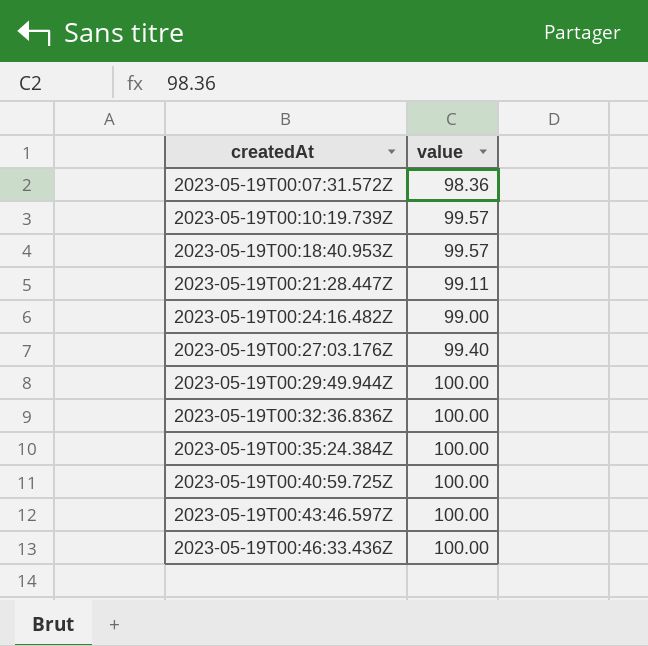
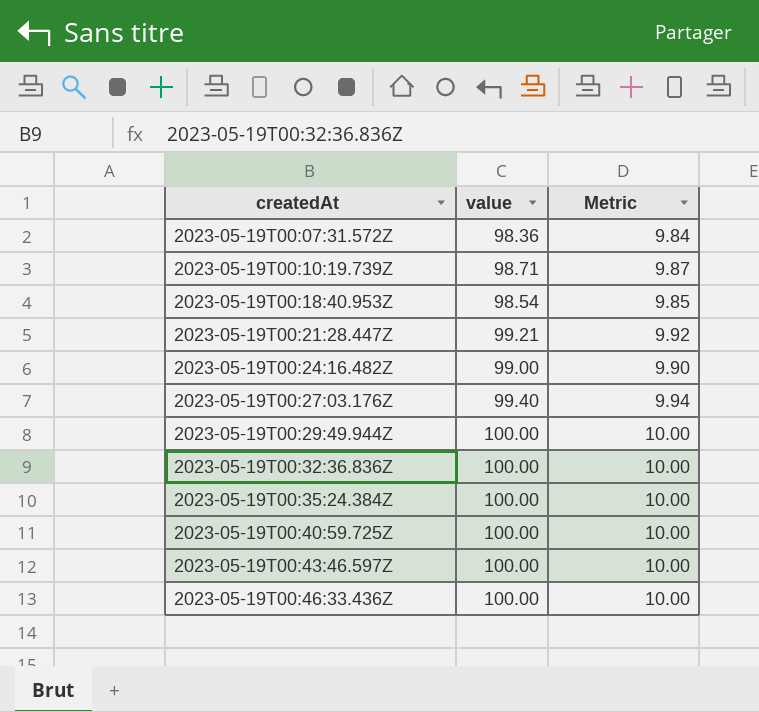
column Metric | formula: none -> [value] * 0.1
2023-05-19T00:10:19.739Z | value: 99.57 -> 98.71
2023-05-19T00:18:40.953Z | value: 99.57 -> 98.54
2023-05-19T00:21:28.447Z | value: 99.11 -> 99.21

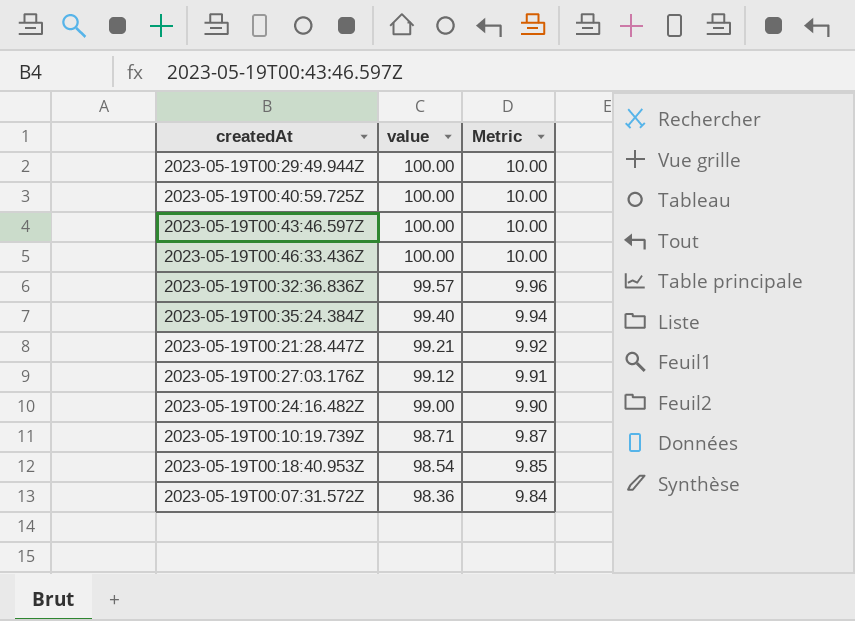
row order: createdAt ascending -> value descending
2023-05-19T00:32:36.836Z | value: 100.00 -> 99.57
2023-05-19T00:32:36.836Z | Metric: 10.00 -> 9.96
2023-05-19T00:35:24.384Z | value: 100.00 -> 99.40
2023-05-19T00:35:24.384Z | Metric: 10.00 -> 9.94
2023-05-19T00:27:03.176Z | value: 99.40 -> 99.12
2023-05-19T00:27:03.176Z | Metric: 9.94 -> 9.91

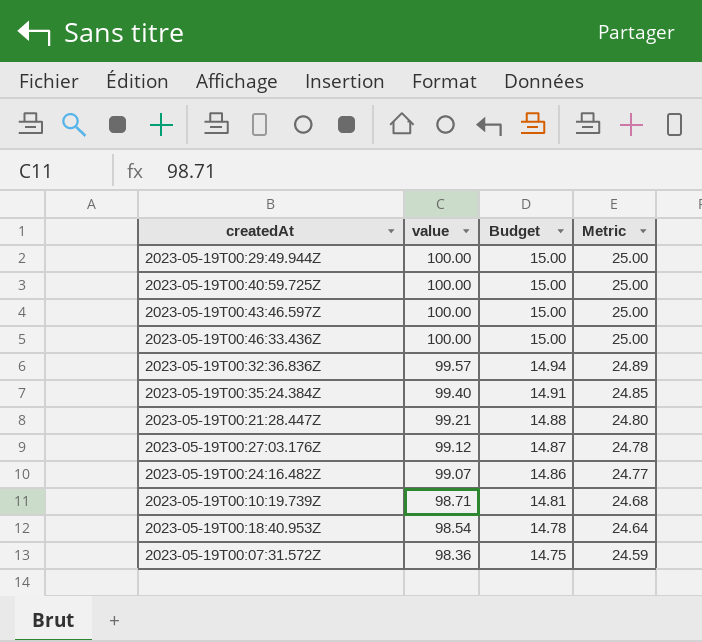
column Budget | formula: none -> [value] * 0.15
column Metric | formula: [value] * 0.1 -> [value] * 0.25
2023-05-19T00:24:16.482Z | value: 99.00 -> 99.07

